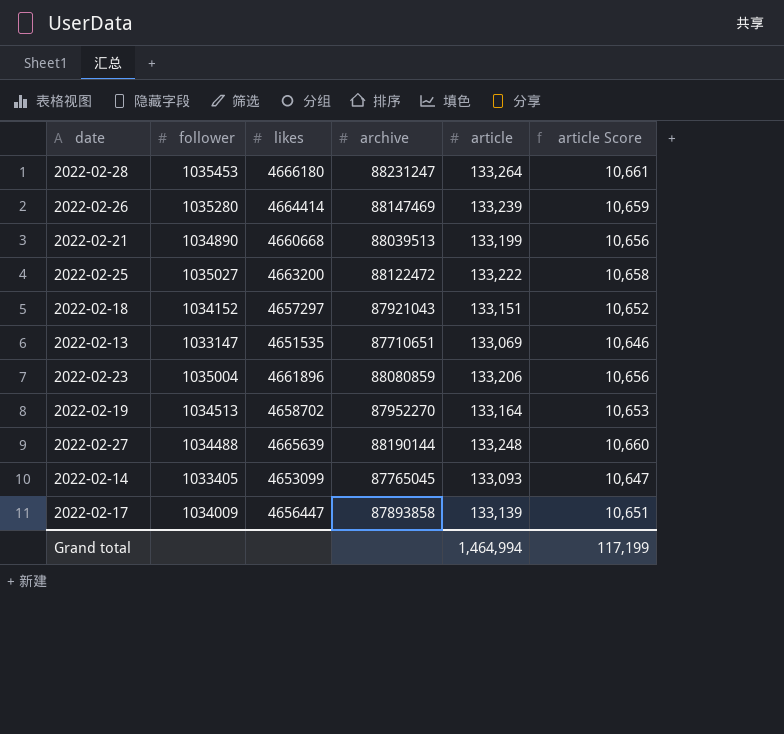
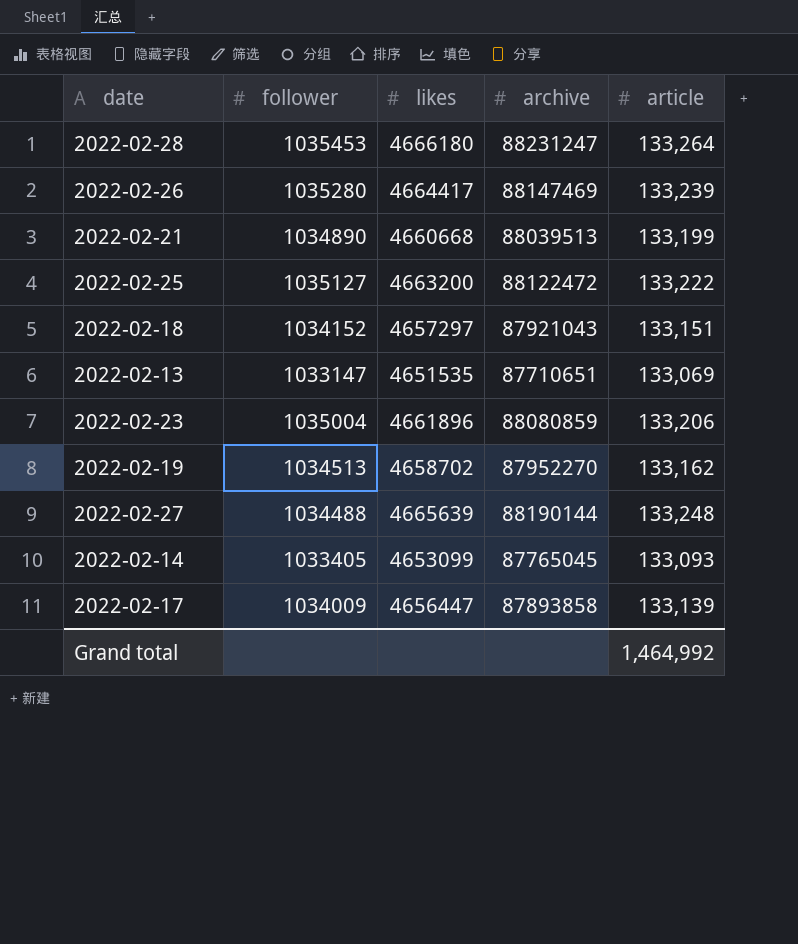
column article Score | formula: [article] * 0.08 -> none
2022-02-26 | likes: 4664414 -> 4664417
2022-02-25 | follower: 1035027 -> 1035127
2022-02-19 | article: 133,164 -> 133,162
Grand total | article: 1,464,994 -> 1,464,992

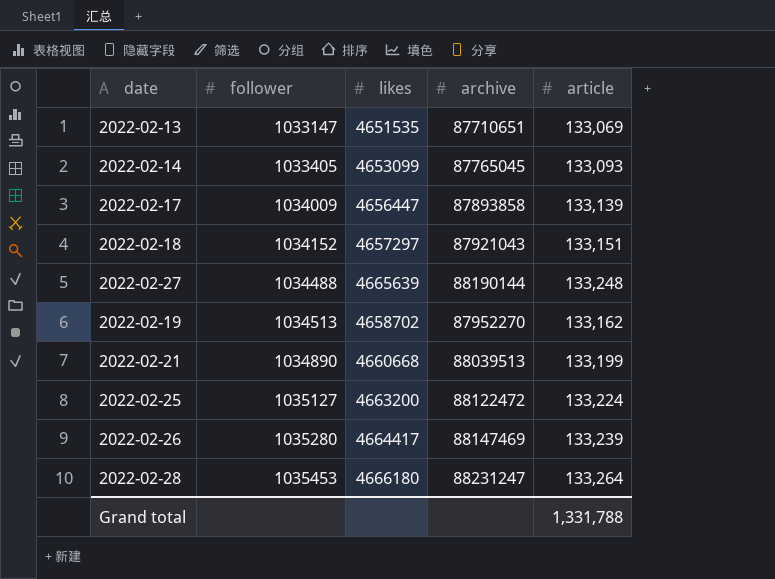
row order: none -> follower ascending
row 2022-02-23: 1035004 | 4661896 | 88080859 | 133,206 -> none
2022-02-25 | article: 133,222 -> 133,224
Grand total | article: 1,464,992 -> 1,331,788

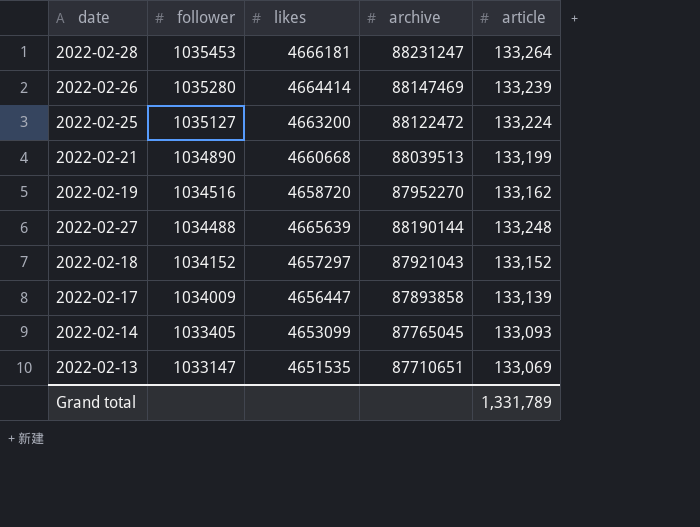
row order: follower ascending -> follower descending
2022-02-28 | likes: 4666180 -> 4666181
2022-02-26 | likes: 4664417 -> 4664414
2022-02-19 | follower: 1034513 -> 1034516
2022-02-19 | likes: 4658702 -> 4658720
2022-02-18 | article: 133,151 -> 133,152
Grand total | article: 1,331,788 -> 1,331,789

